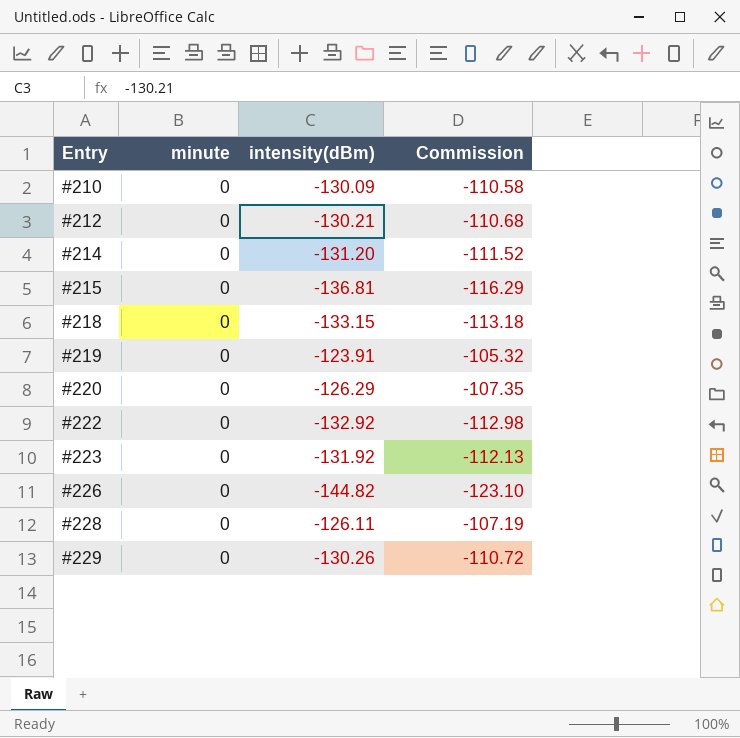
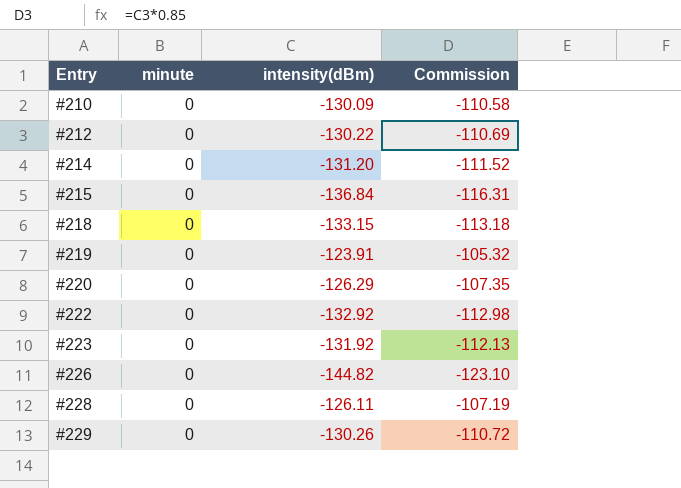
#212 | intensity(dBm): -130.21 -> -130.22
#212 | Commission: -110.68 -> -110.69
#215 | intensity(dBm): -136.81 -> -136.84
#215 | Commission: -116.29 -> -116.31

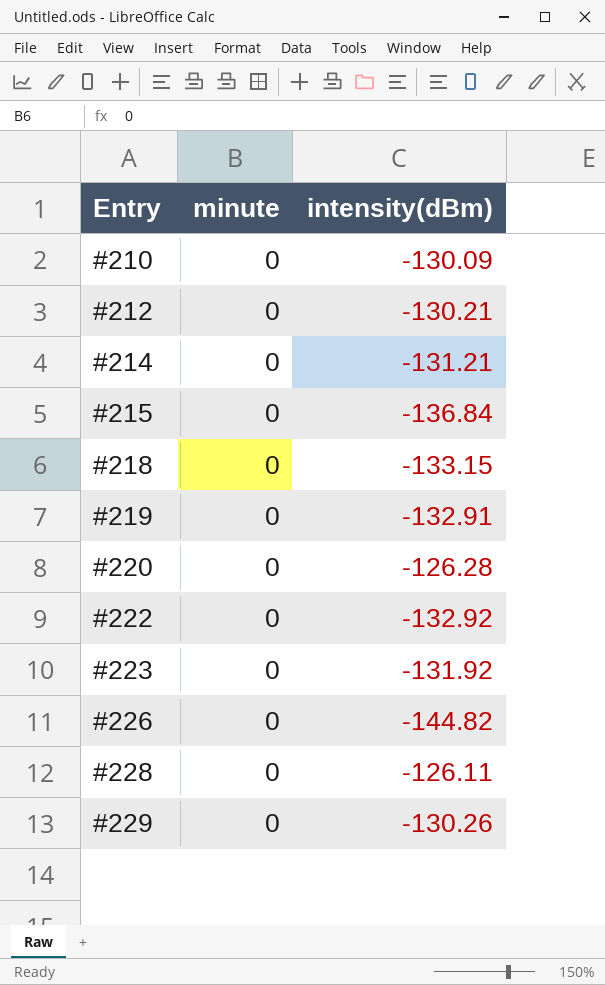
column Commission | formula: [intensity(dBm)] * 0.85 -> none
#212 | intensity(dBm): -130.22 -> -130.21
#214 | intensity(dBm): -131.20 -> -131.21
#219 | intensity(dBm): -123.91 -> -132.91
#220 | intensity(dBm): -126.29 -> -126.28

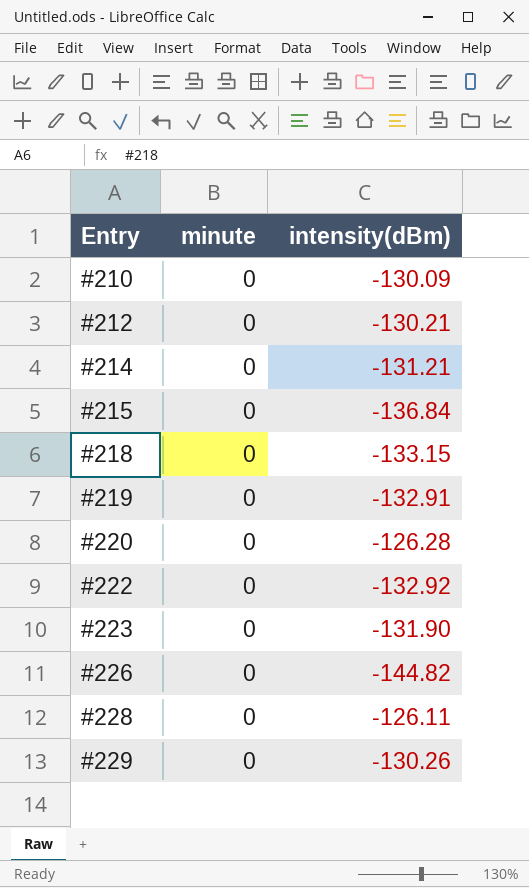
#223 | intensity(dBm): -131.92 -> -131.90

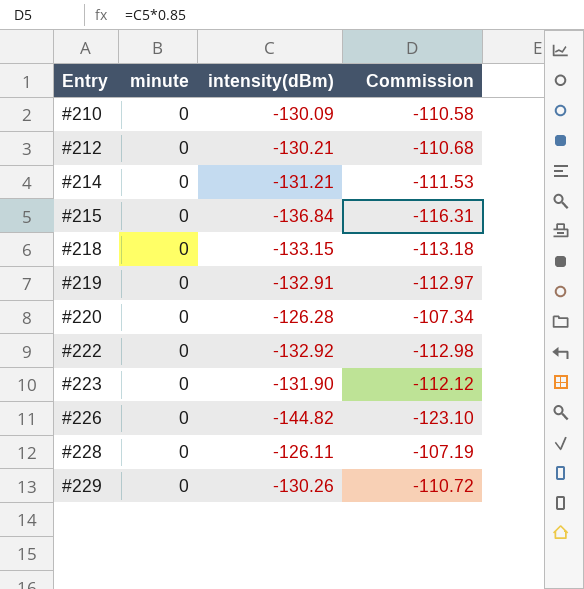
column Commission | formula: none -> [intensity(dBm)] * 0.85

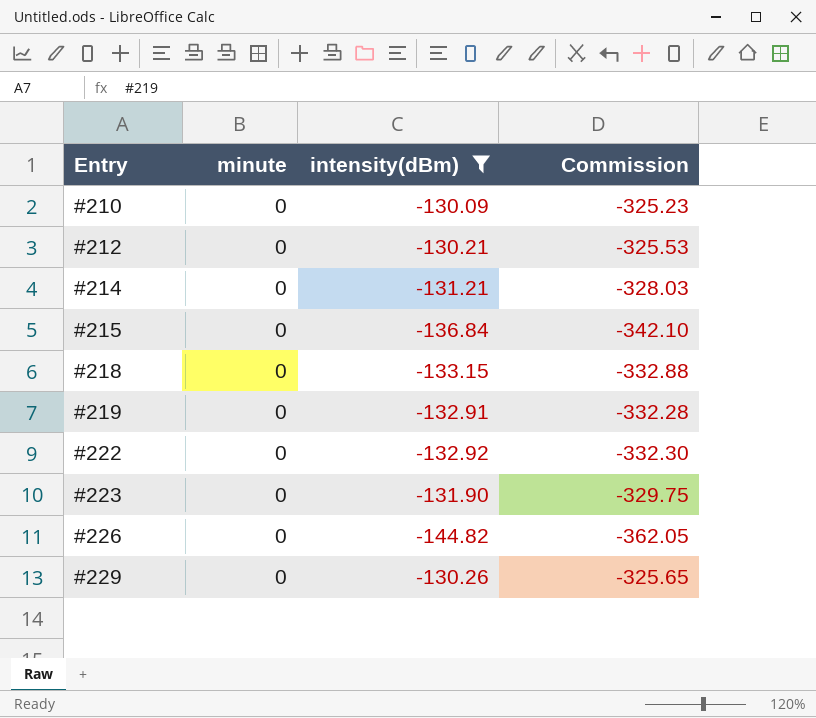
filter: none -> intensity(dBm) <= -130.09
column Commission | formula: [intensity(dBm)] * 0.85 -> [intensity(dBm)] * 2.5

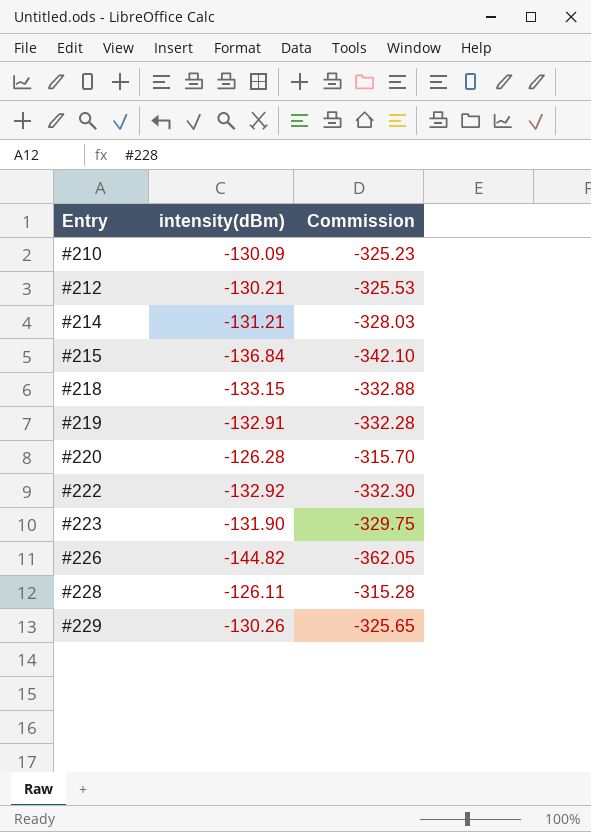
filter: intensity(dBm) <= -130.09 -> none
column minute | position: 2 -> none

